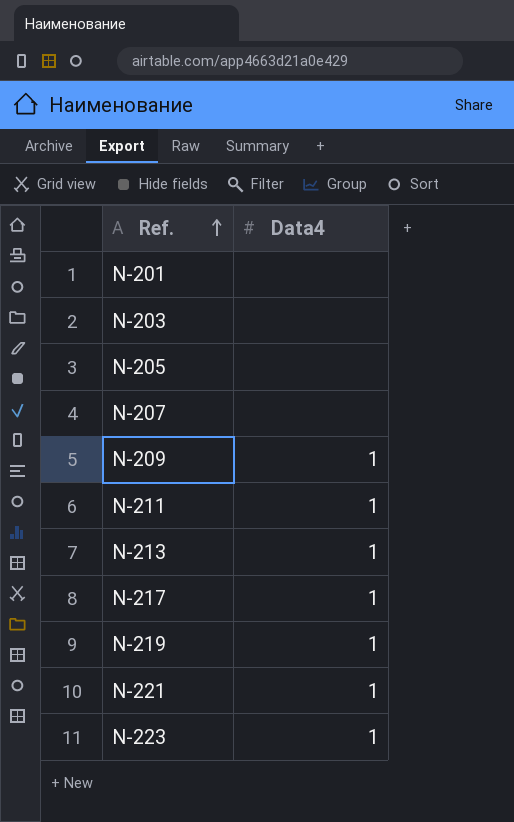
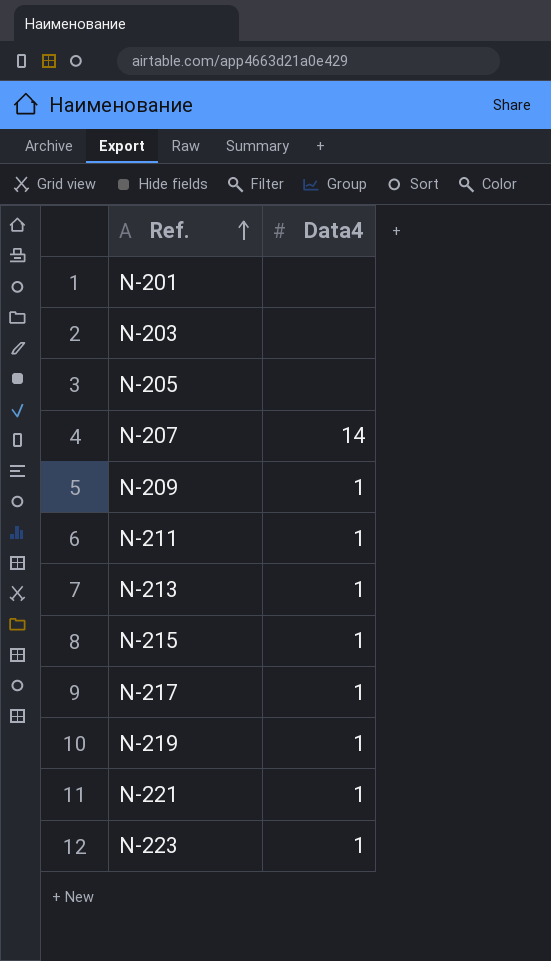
N-207 | Data4: none -> 14
row N-215: none -> 1

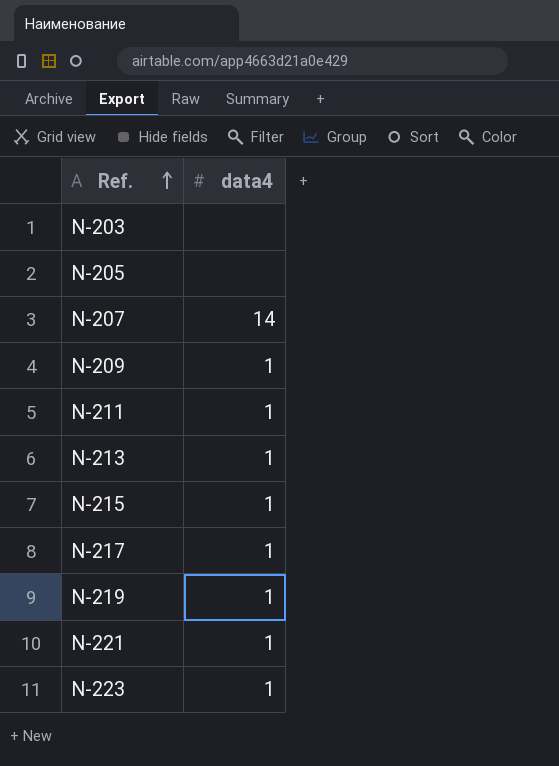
column name: Data4 -> data4
row N-201: none -> none

